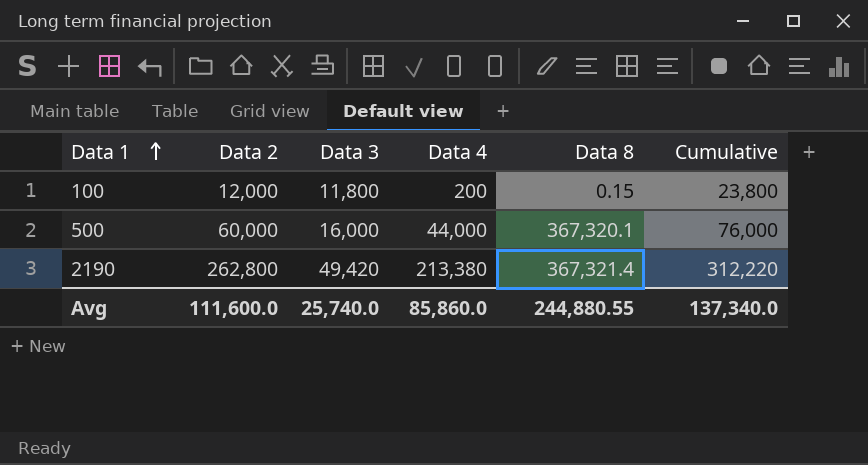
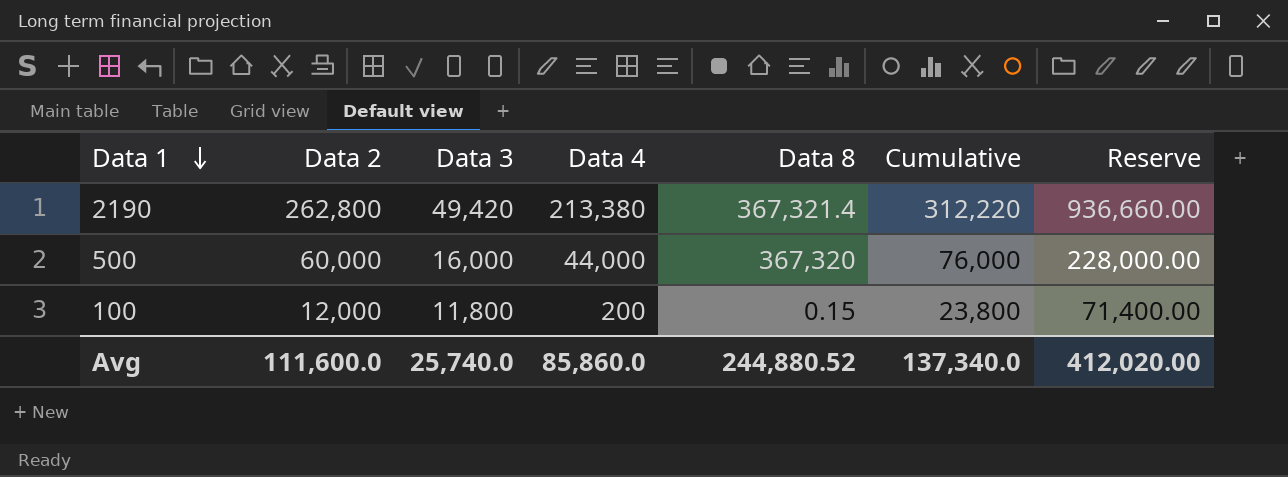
row order: Data 1 ascending -> Data 1 descending
column Reserve | formula: none -> [Cumulative] * 3
500 | Data 8: 367,320.1 -> 367,320
Avg | Data 8: 244,880.55 -> 244,880.52

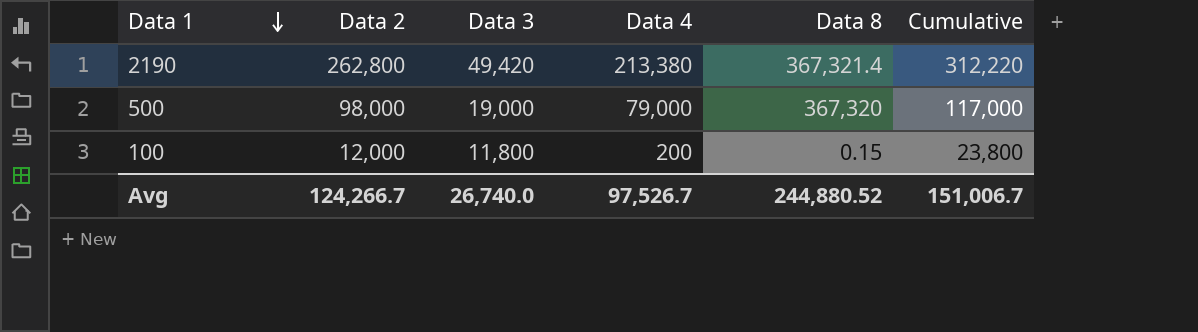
column Reserve | formula: [Cumulative] * 3 -> none
500 | Data 2: 60,000 -> 98,000
500 | Data 3: 16,000 -> 19,000
500 | Data 4: 44,000 -> 79,000
500 | Cumulative: 76,000 -> 117,000
Avg | Data 2: 111,600.0 -> 124,266.7
Avg | Data 3: 25,740.0 -> 26,740.0
Avg | Data 4: 85,860.0 -> 97,526.7
Avg | Cumulative: 137,340.0 -> 151,006.7

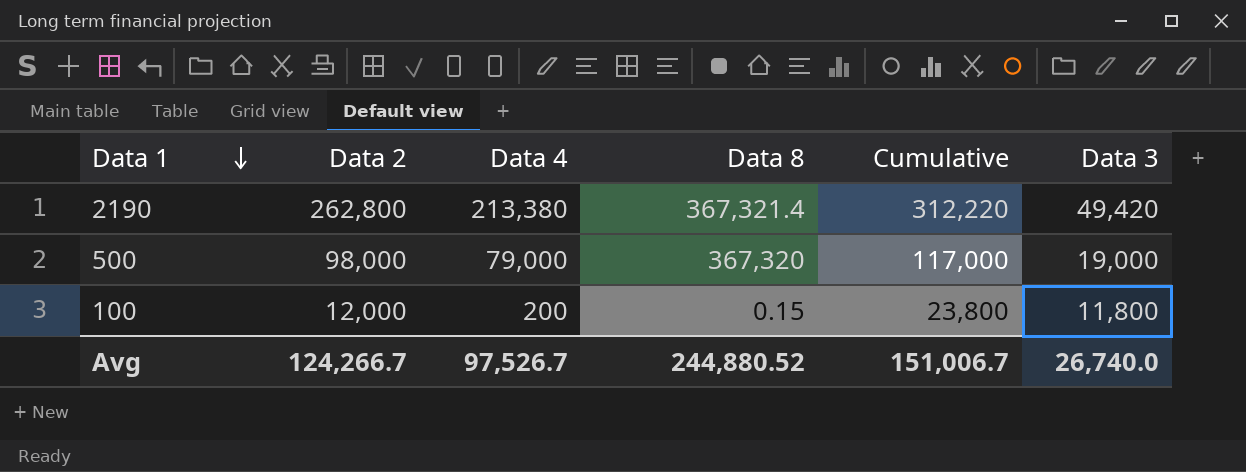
column Data 3 | position: 3 -> 6

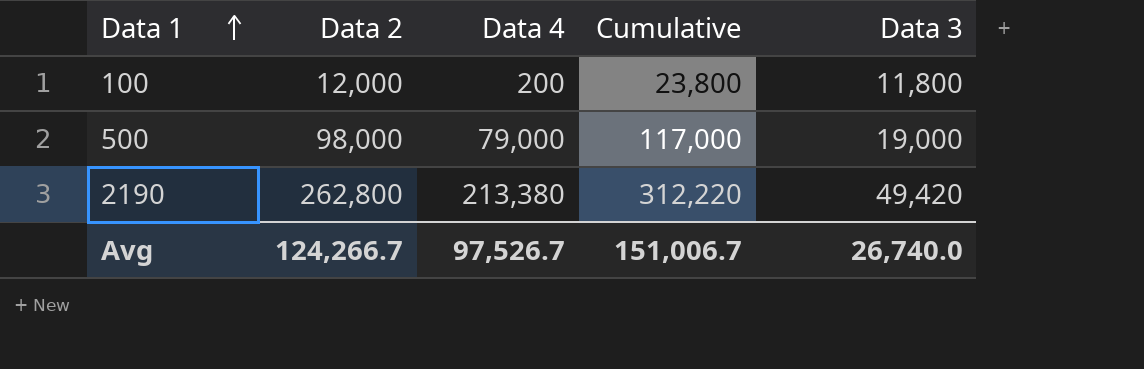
row order: Data 1 descending -> Data 1 ascending
column Data 8 | position: 4 -> none

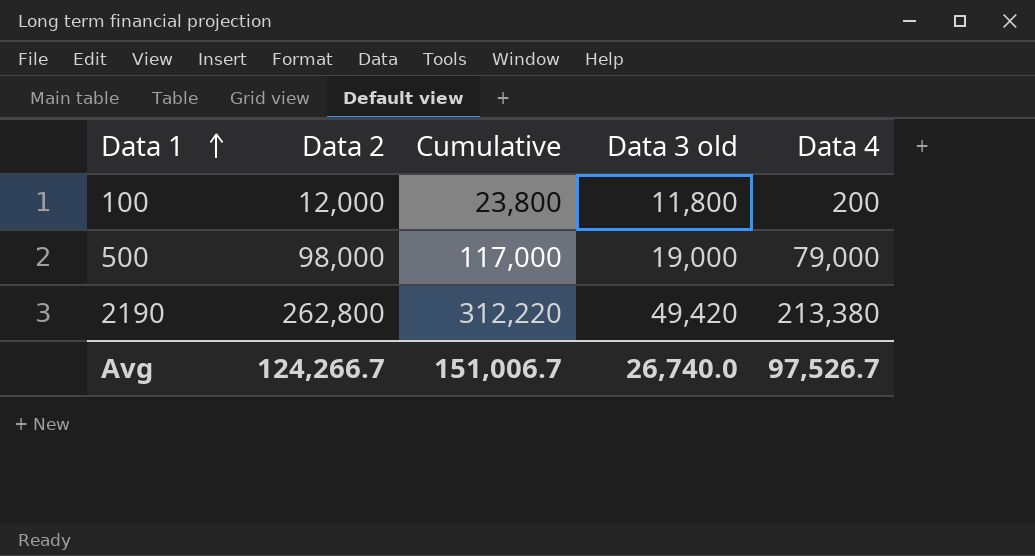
column name: Data 3 -> Data 3 old
column Data 4 | position: 3 -> 5

